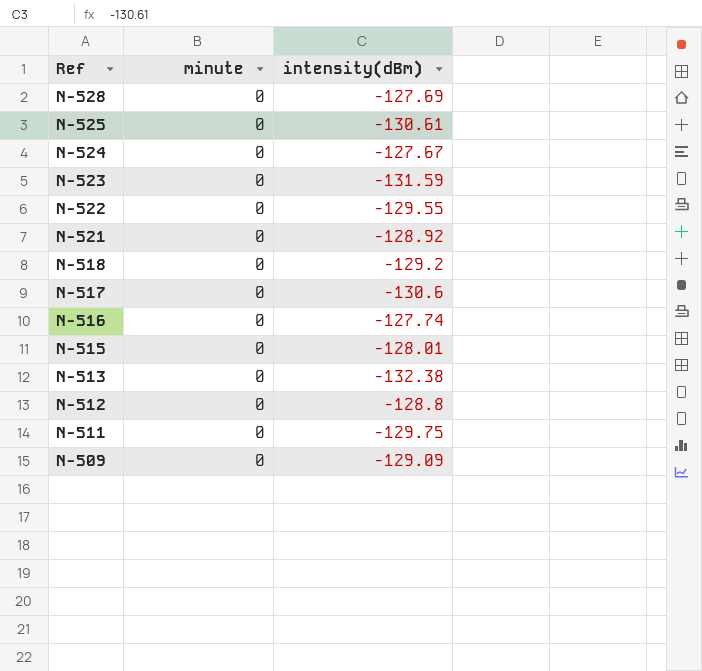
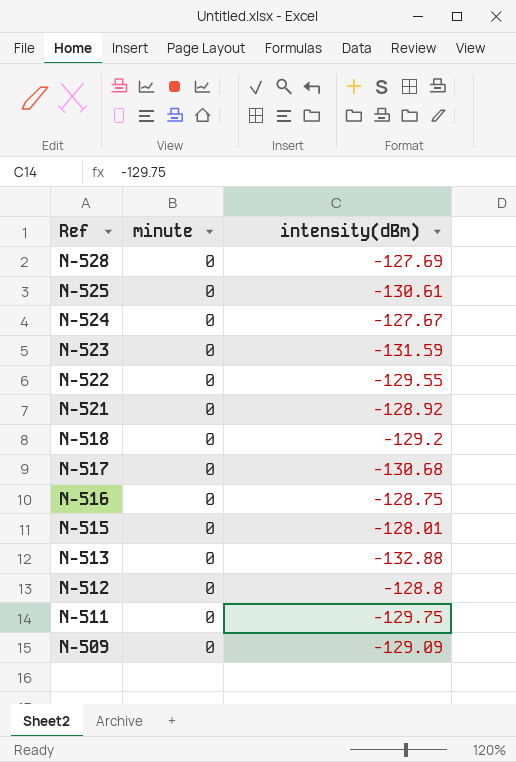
N-517 | intensity(dBm): -130.6 -> -130.68
N-516 | intensity(dBm): -127.74 -> -128.75
N-513 | intensity(dBm): -132.38 -> -132.88

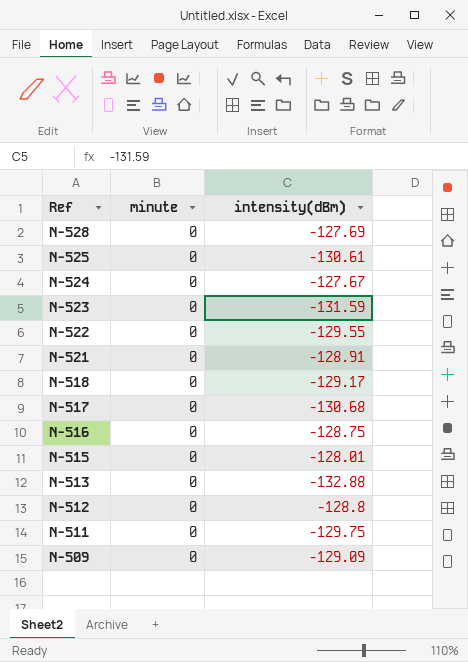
N-521 | intensity(dBm): -128.92 -> -128.91
N-518 | intensity(dBm): -129.2 -> -129.17

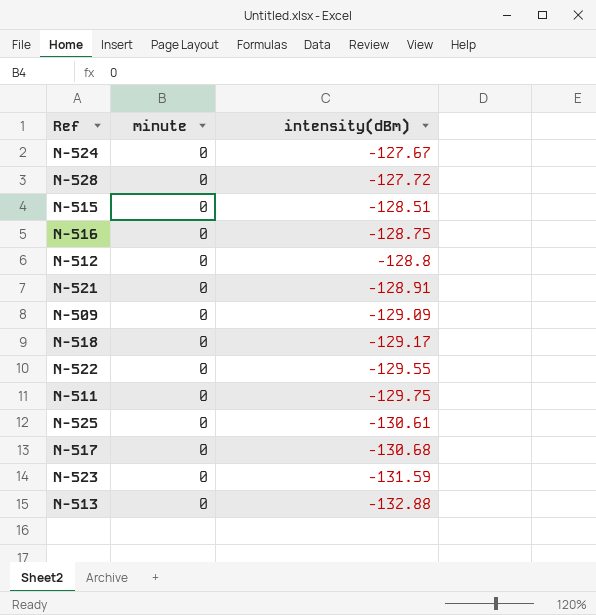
row order: Ref descending -> intensity(dBm) descending
N-528 | intensity(dBm): -127.69 -> -127.72
N-515 | intensity(dBm): -128.01 -> -128.51

